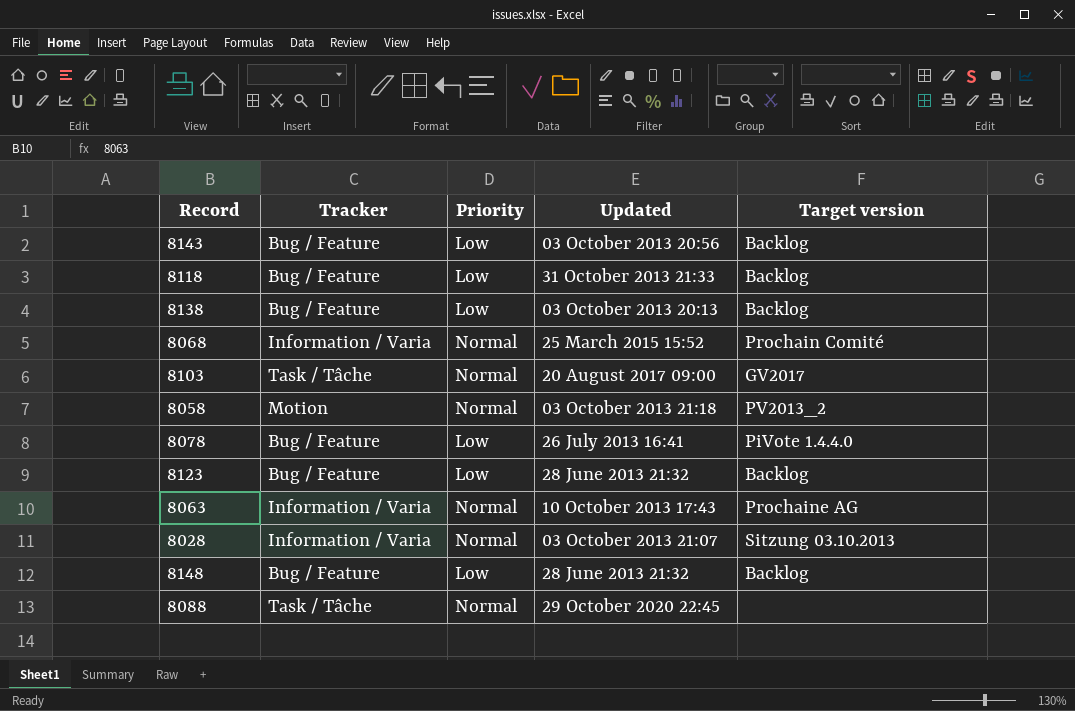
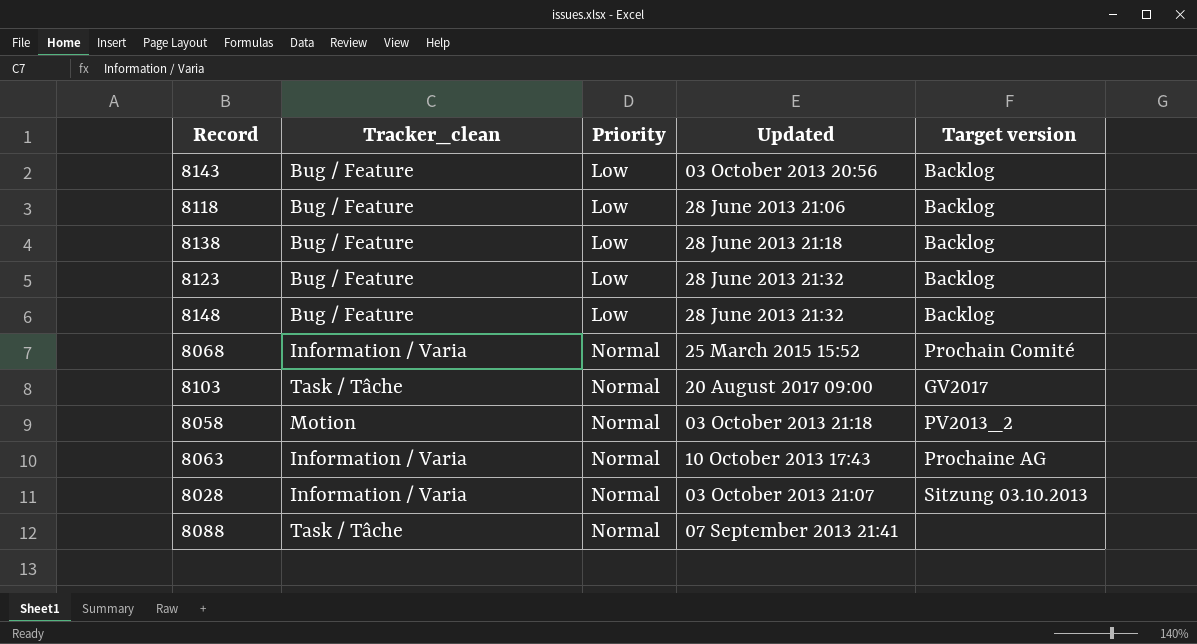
row order: none -> Priority ascending
column name: Tracker -> Tracker_clean
row 8078: Bug / Feature | Low | 26 July 2013 16:41 | PiVote 1.4.4.0 -> none
8118 | Updated: 31 October 2013 21:33 -> 28 June 2013 21:06
8138 | Updated: 03 October 2013 20:13 -> 28 June 2013 21:18
8088 | Updated: 29 October 2020 22:45 -> 07 September 2013 21:41

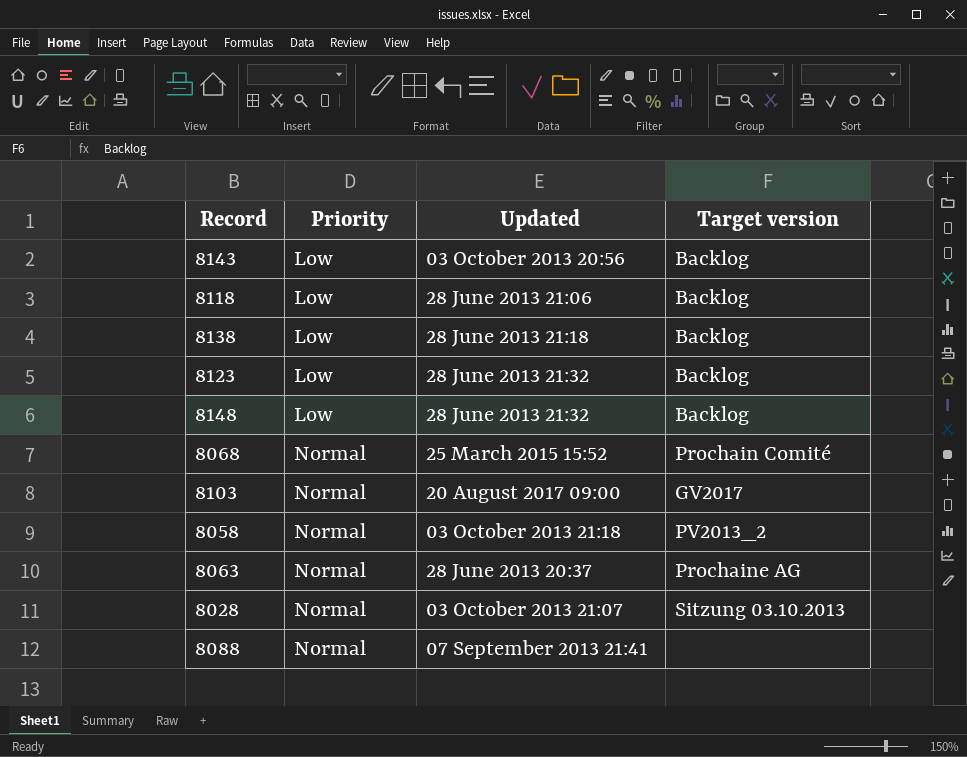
column Tracker_clean | position: 2 -> none
8063 | Updated: 10 October 2013 17:43 -> 28 June 2013 20:37

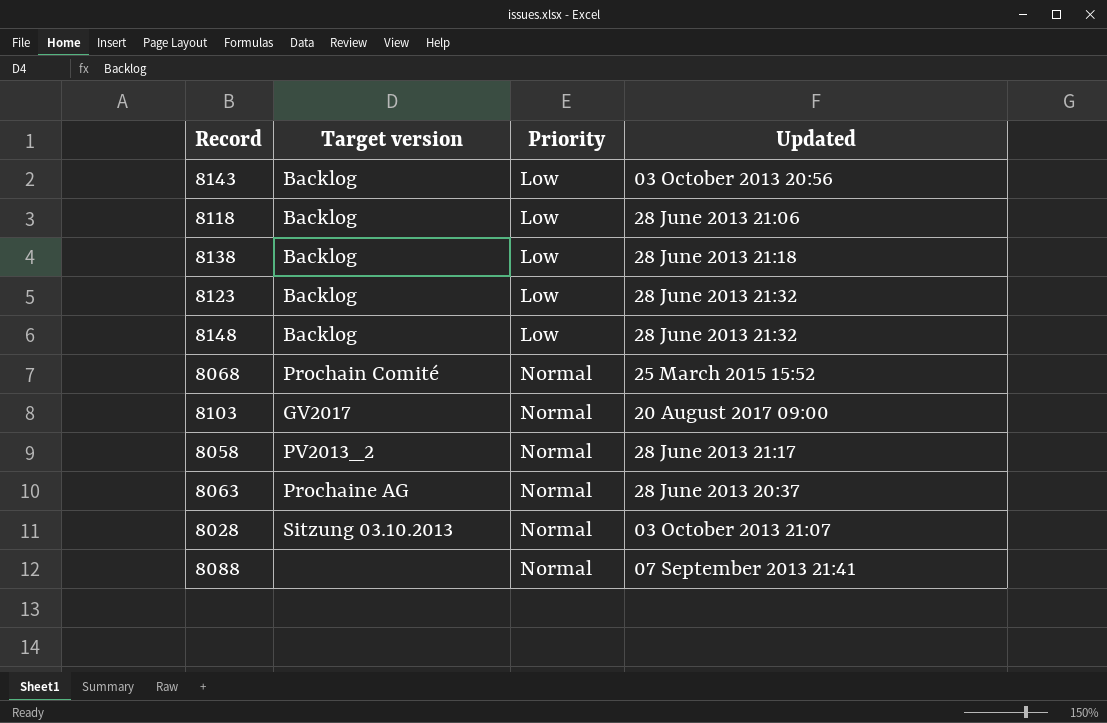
column Target version | position: 4 -> 2
8058 | Updated: 03 October 2013 21:18 -> 28 June 2013 21:17

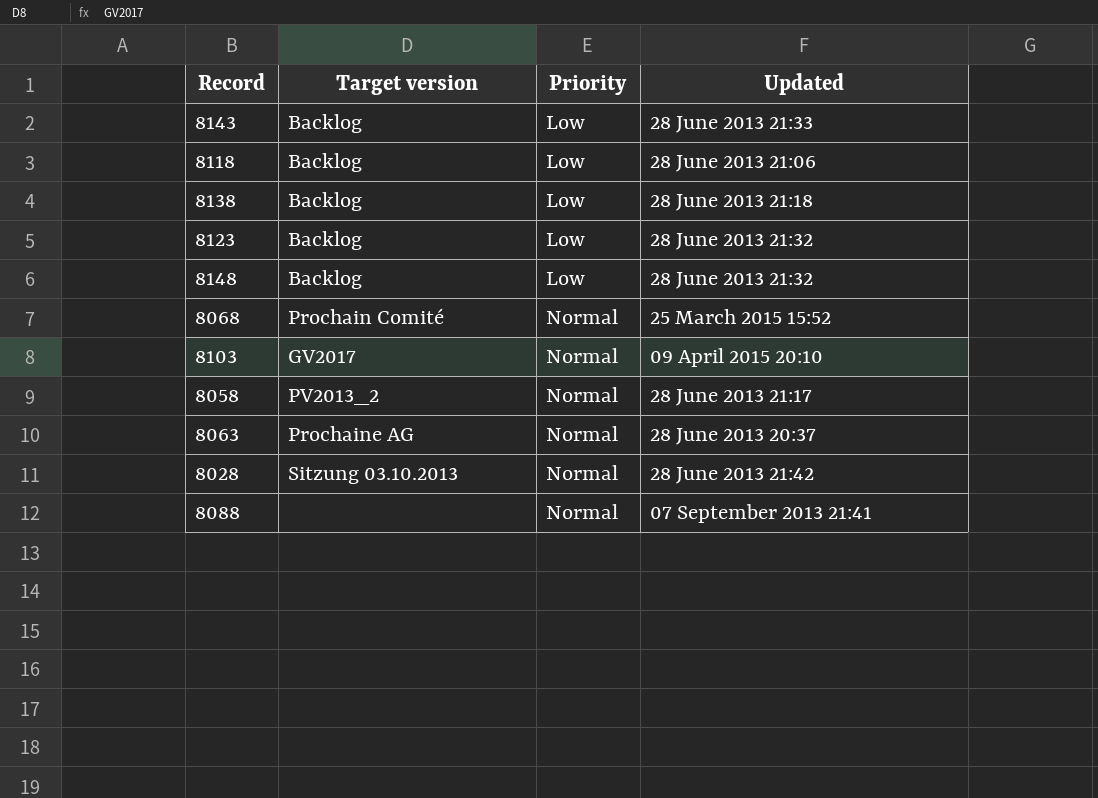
8143 | Updated: 03 October 2013 20:56 -> 28 June 2013 21:33
8103 | Updated: 20 August 2017 09:00 -> 09 April 2015 20:10
8028 | Updated: 03 October 2013 21:07 -> 28 June 2013 21:42

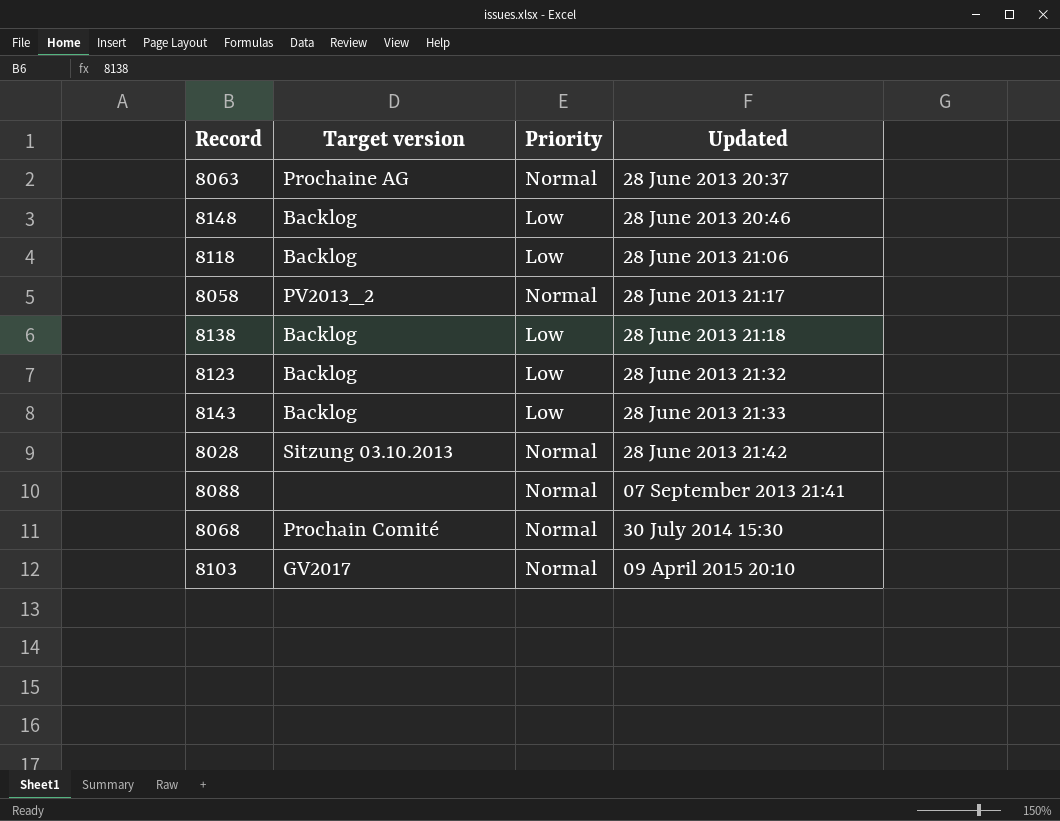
row order: Priority ascending -> Updated ascending
8148 | Updated: 28 June 2013 21:32 -> 28 June 2013 20:46
8068 | Updated: 25 March 2015 15:52 -> 30 July 2014 15:30

